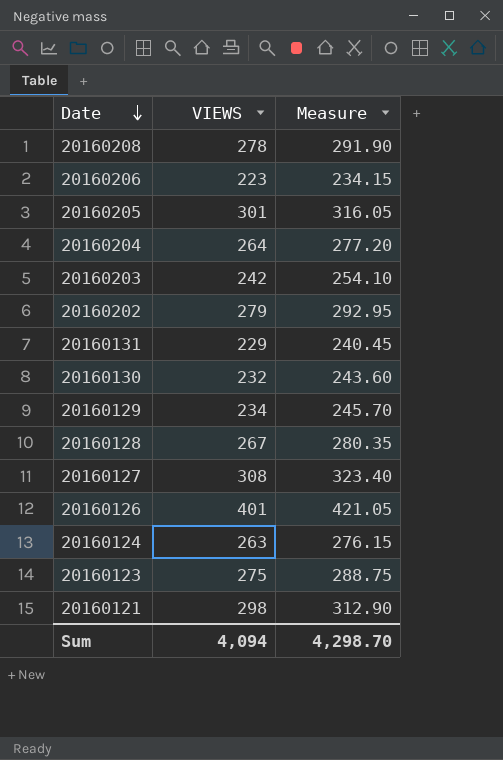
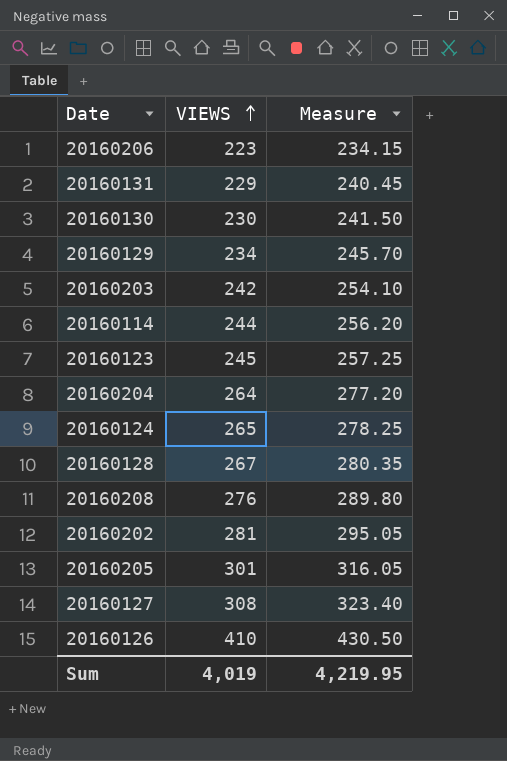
row order: Date descending -> VIEWS ascending
row 20160121: 298 | 312.90 -> none
20160130 | VIEWS: 232 -> 230
20160130 | Measure: 243.60 -> 241.50
row 20160114: none -> 244 | 256.20
20160123 | VIEWS: 275 -> 245
20160123 | Measure: 288.75 -> 257.25
20160124 | VIEWS: 263 -> 265
20160124 | Measure: 276.15 -> 278.25
20160208 | VIEWS: 278 -> 276
20160208 | Measure: 291.90 -> 289.80
20160202 | VIEWS: 279 -> 281
20160202 | Measure: 292.95 -> 295.05
20160126 | VIEWS: 401 -> 410
20160126 | Measure: 421.05 -> 430.50
Sum | VIEWS: 4,094 -> 4,019
Sum | Measure: 4,298.70 -> 4,219.95

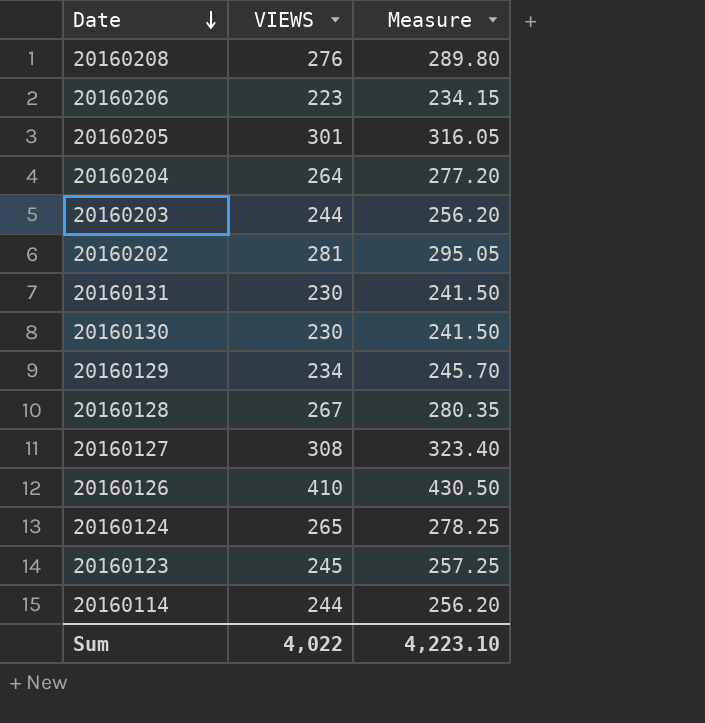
row order: VIEWS ascending -> Date descending
20160203 | VIEWS: 242 -> 244
20160203 | Measure: 254.10 -> 256.20
20160131 | VIEWS: 229 -> 230
20160131 | Measure: 240.45 -> 241.50
Sum | VIEWS: 4,019 -> 4,022
Sum | Measure: 4,219.95 -> 4,223.10

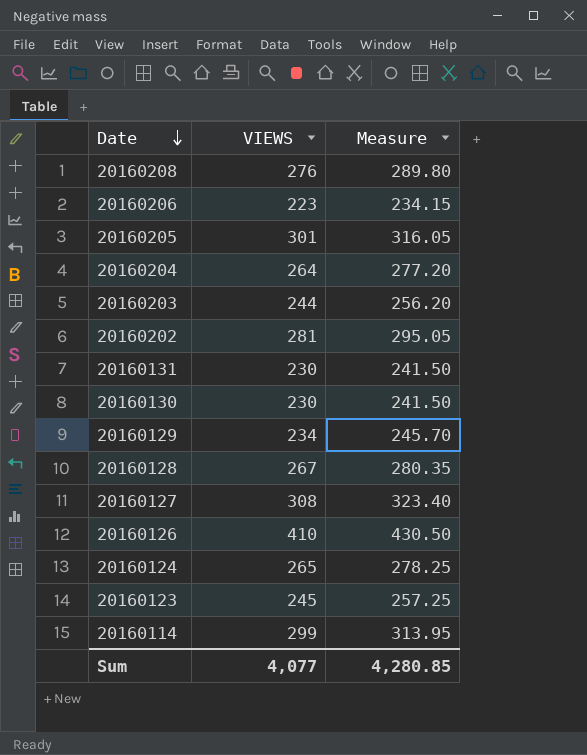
20160114 | VIEWS: 244 -> 299
20160114 | Measure: 256.20 -> 313.95
Sum | VIEWS: 4,022 -> 4,077
Sum | Measure: 4,223.10 -> 4,280.85

